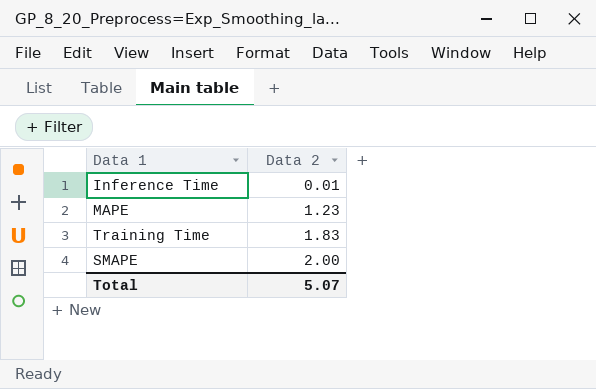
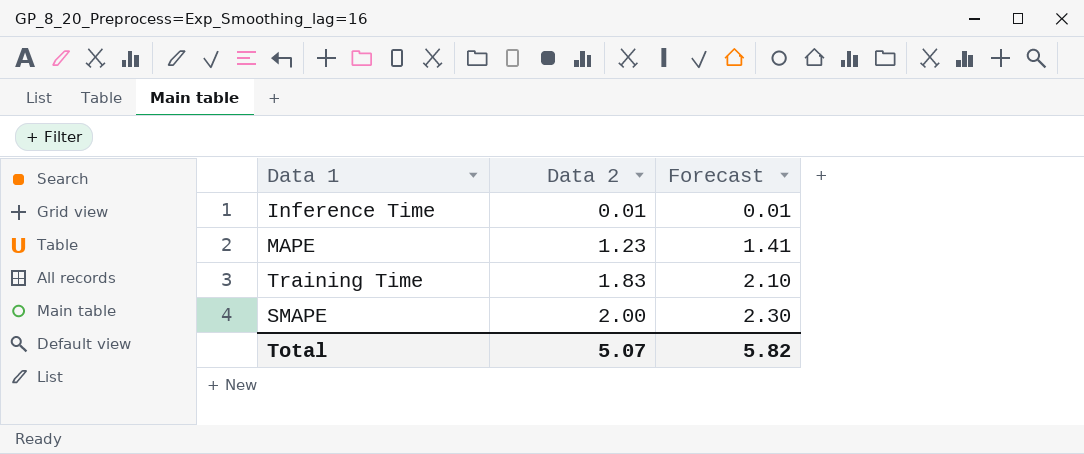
column Forecast | formula: none -> [Data 2] * 1.15

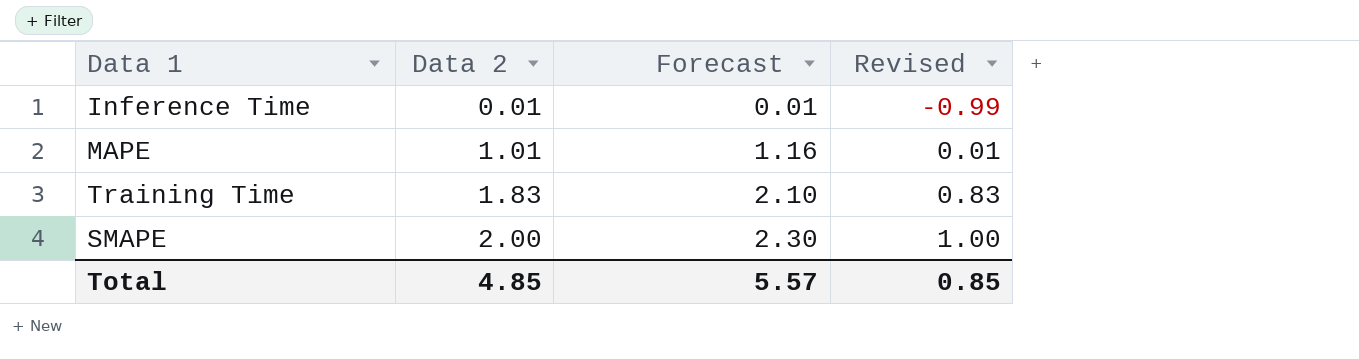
column Revised | formula: none -> [Data 2] - 1
MAPE | Data 2: 1.23 -> 1.01
MAPE | Forecast: 1.41 -> 1.16
Total | Data 2: 5.07 -> 4.85
Total | Forecast: 5.82 -> 5.57

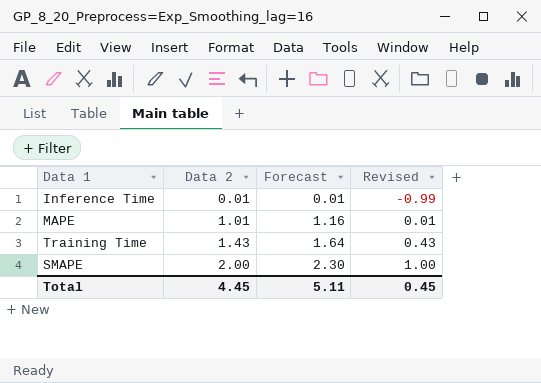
Training Time | Data 2: 1.83 -> 1.43
Training Time | Forecast: 2.10 -> 1.64
Training Time | Revised: 0.83 -> 0.43
Total | Data 2: 4.85 -> 4.45
Total | Forecast: 5.57 -> 5.11
Total | Revised: 0.85 -> 0.45

